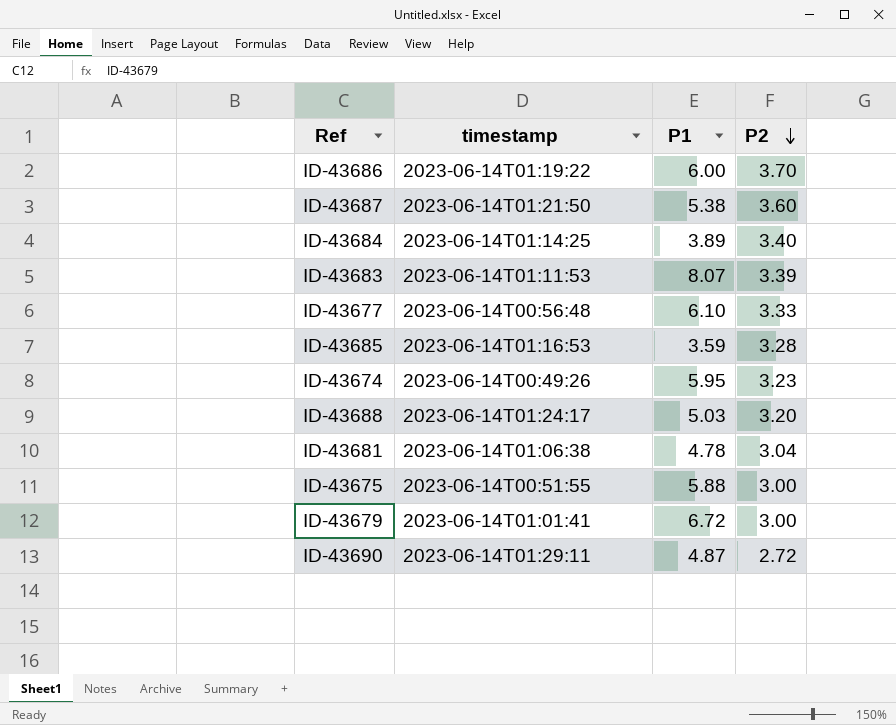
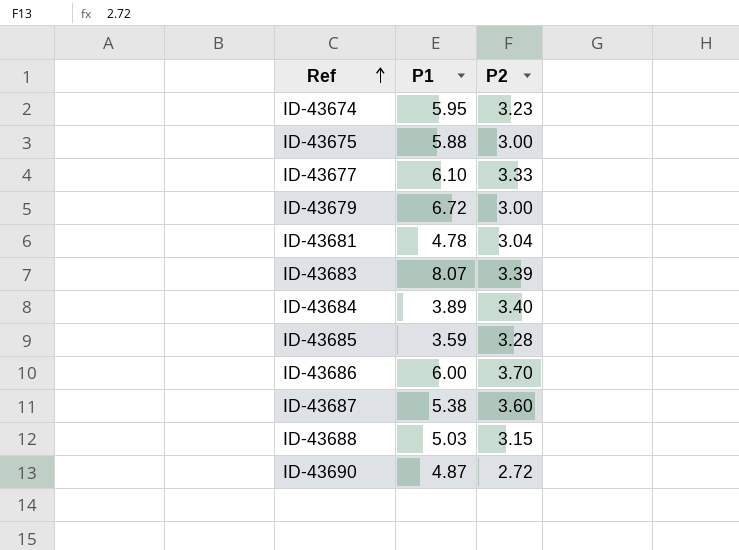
row order: P2 descending -> Ref ascending
column timestamp | position: 2 -> none
ID-43688 | P2: 3.20 -> 3.15

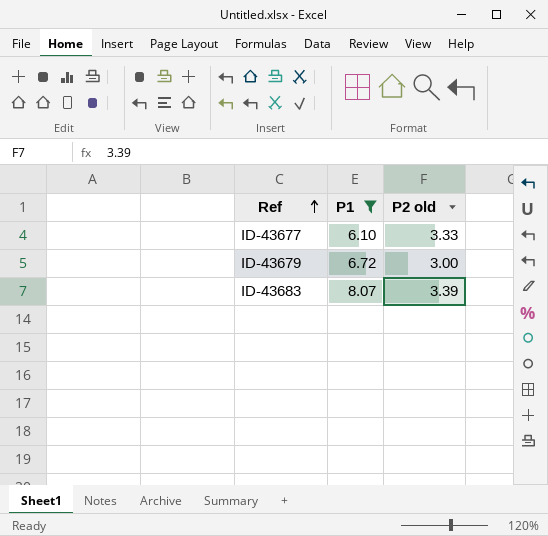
filter: none -> P1 >= 6.10
column name: P2 -> P2 old

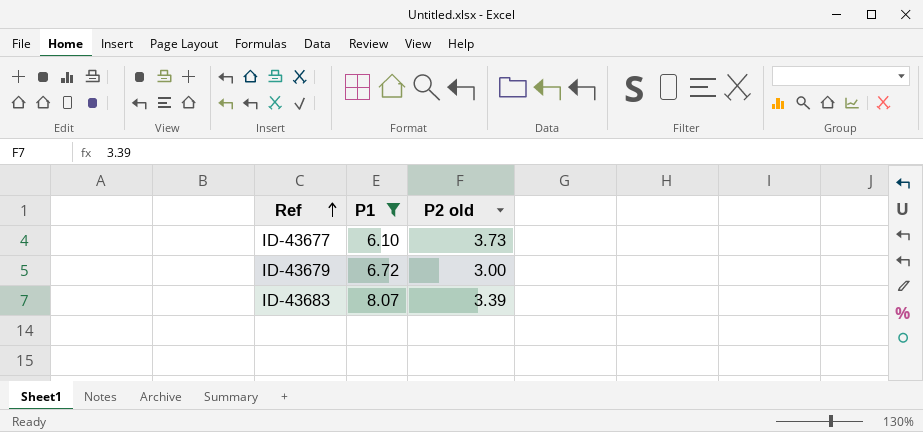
ID-43677 | P2 old: 3.33 -> 3.73

